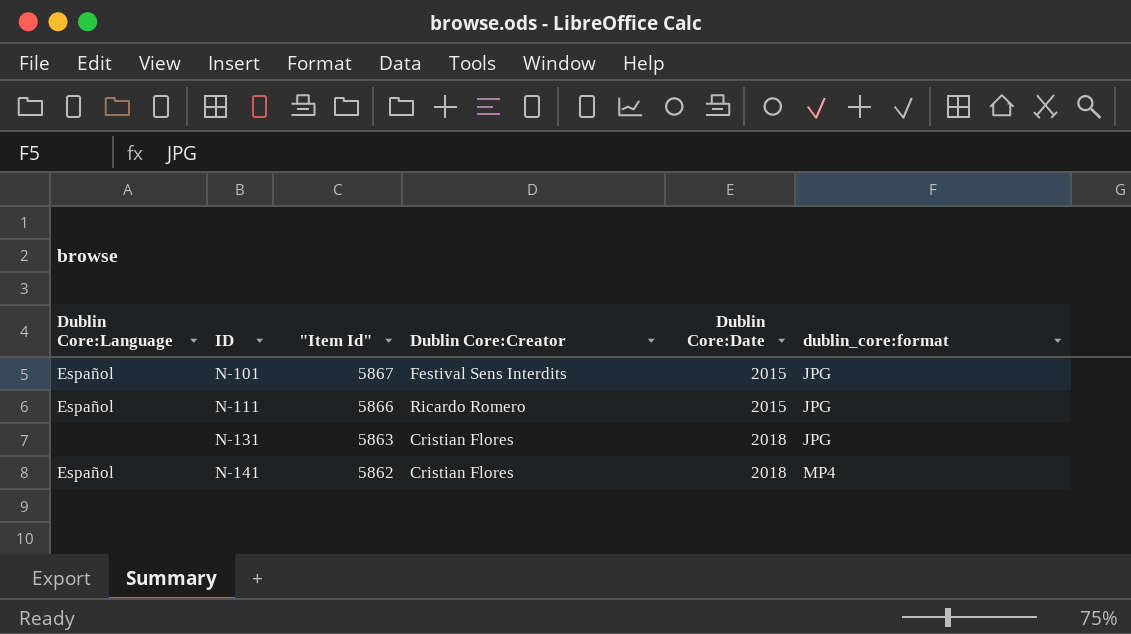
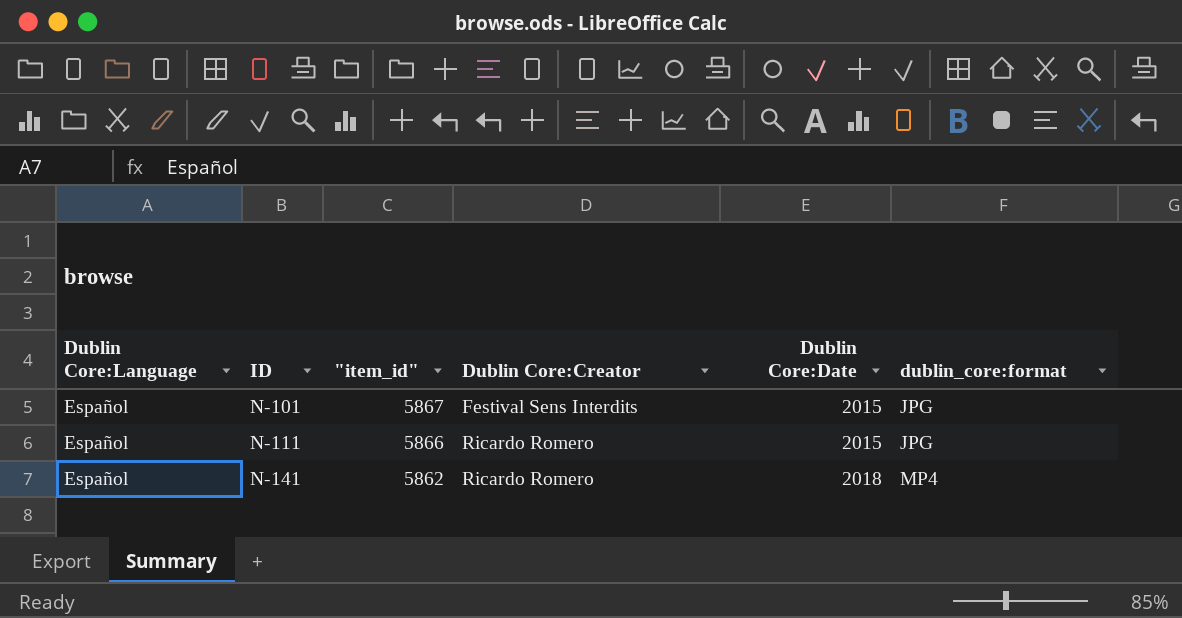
column name: "Item Id" -> "item_id"
row N-131: none | 5863 | Cristian Flores | 2018 | JPG -> none
N-141 | Dublin Core:Creator: Cristian Flores -> Ricardo Romero

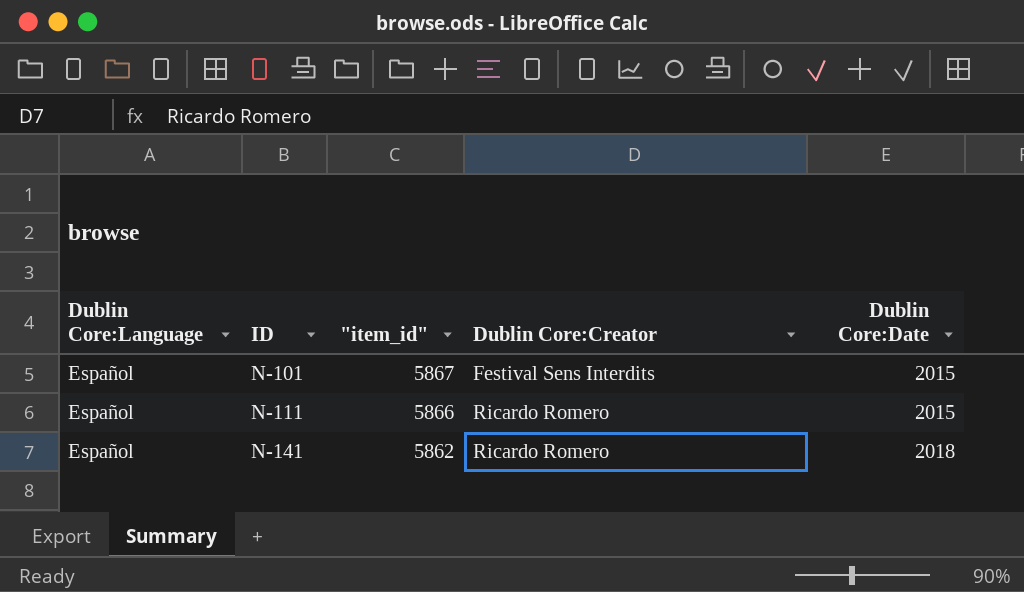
column dublin_core:format | position: 6 -> none

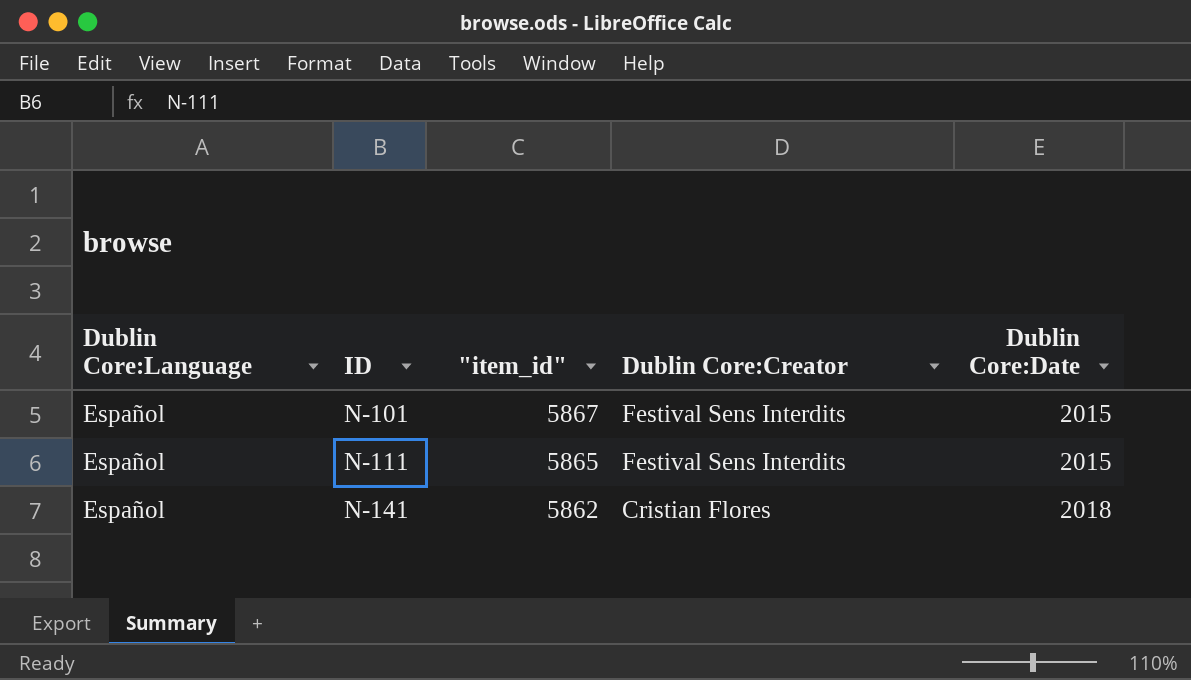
N-111 | "item_id": 5866 -> 5865
N-111 | Dublin Core:Creator: Ricardo Romero -> Festival Sens Interdits
N-141 | Dublin Core:Creator: Ricardo Romero -> Cristian Flores

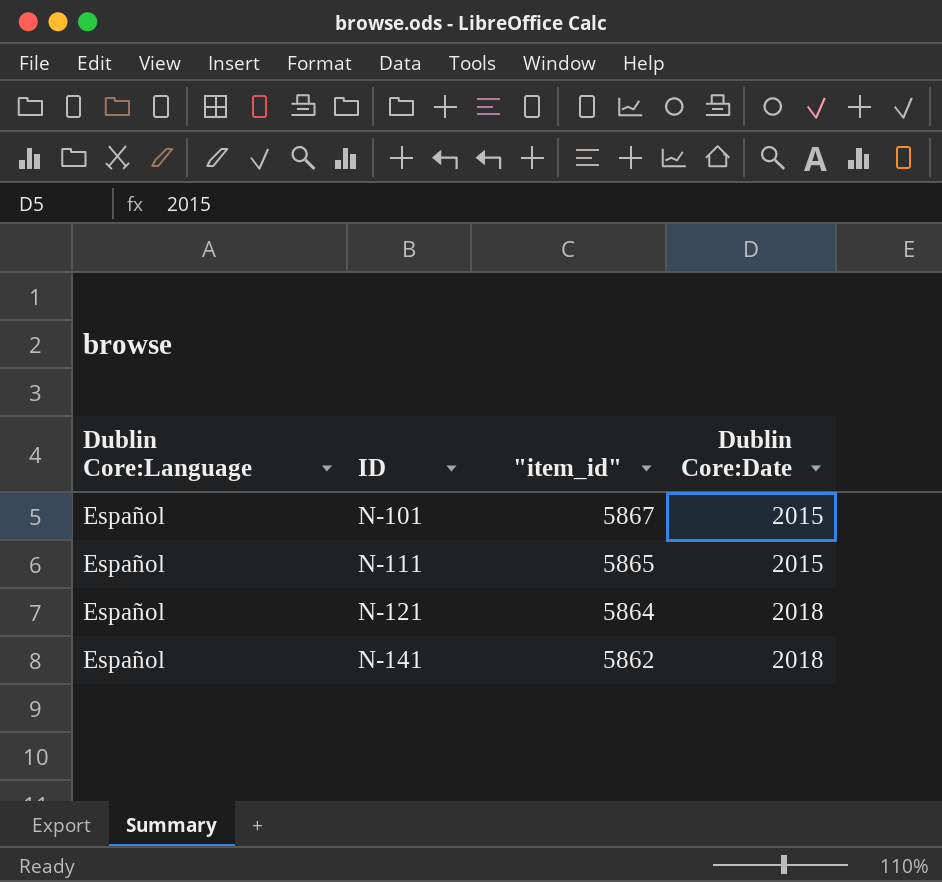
column Dublin Core:Creator | position: 4 -> none
row N-121: none -> Español | 5864 | 2018

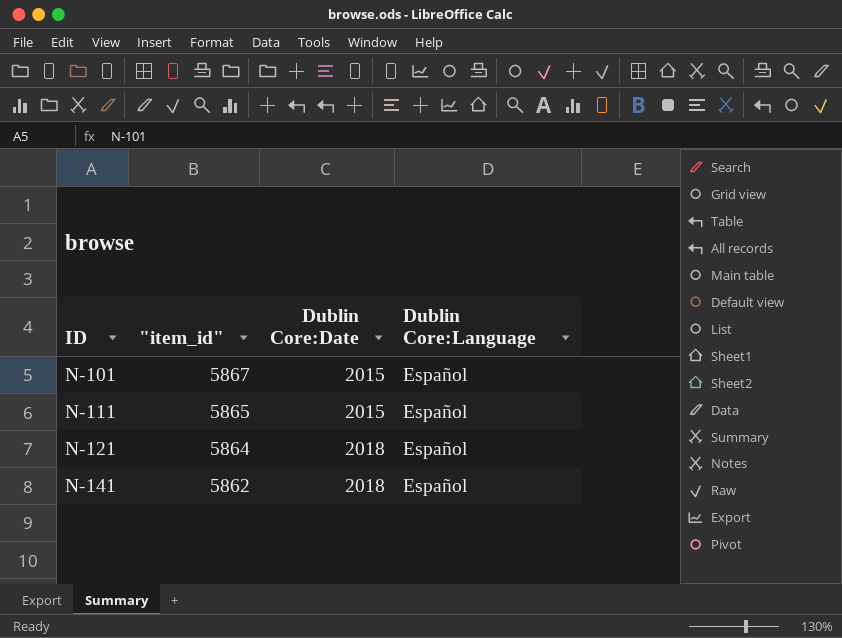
column Dublin Core:Language | position: 1 -> 4

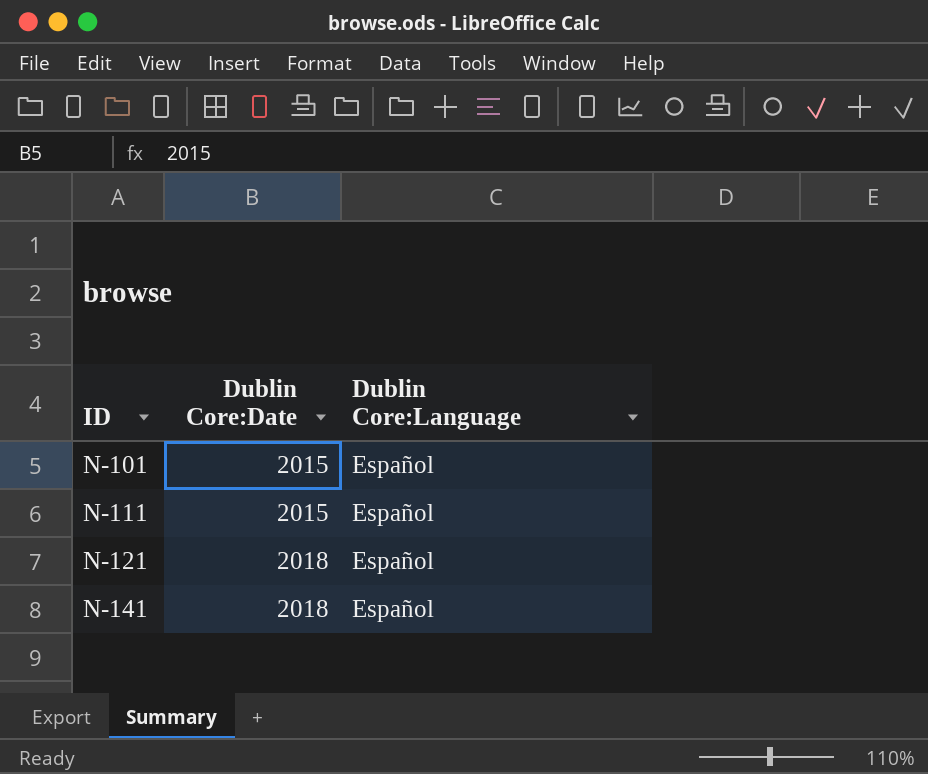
column "item_id" | position: 2 -> none

